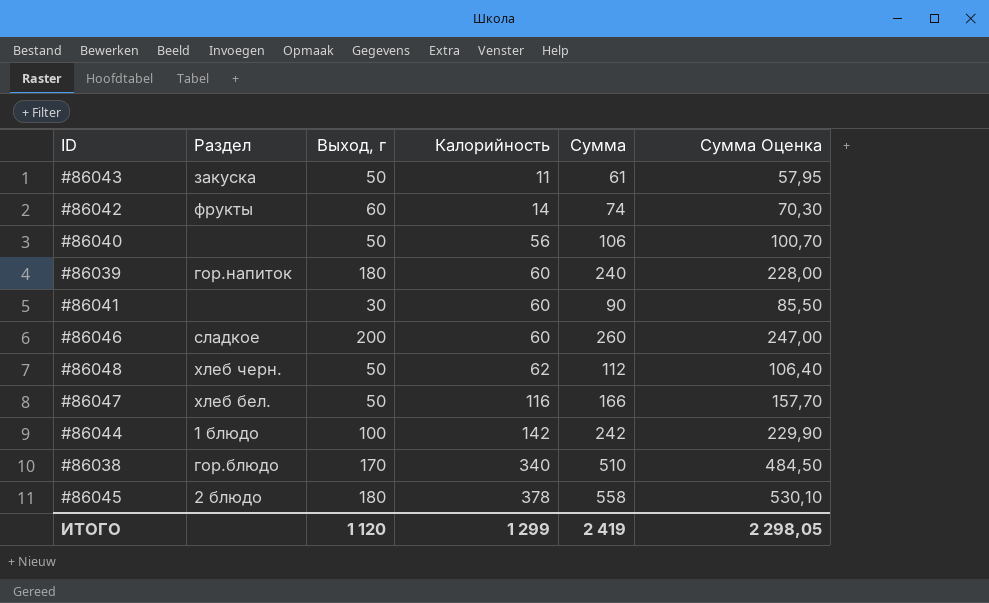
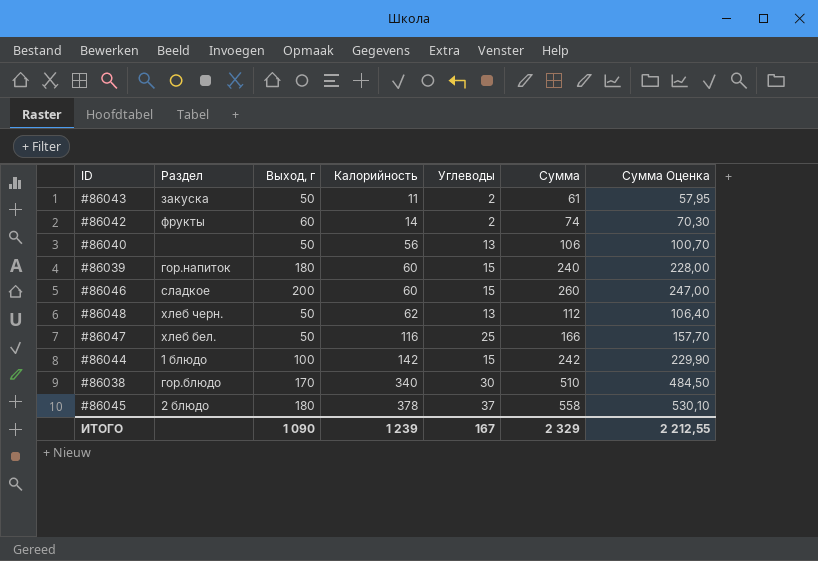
column Углеводы | position: none -> 5
row #86041: none | 30 | 60 | 90 | 85,50 -> none
ИТОГО | Выход, г: 1 120 -> 1 090
ИТОГО | Калорийность: 1 299 -> 1 239
ИТОГО | Сумма: 2 419 -> 2 329
ИТОГО | Сумма Оценка: 2 298,05 -> 2 212,55

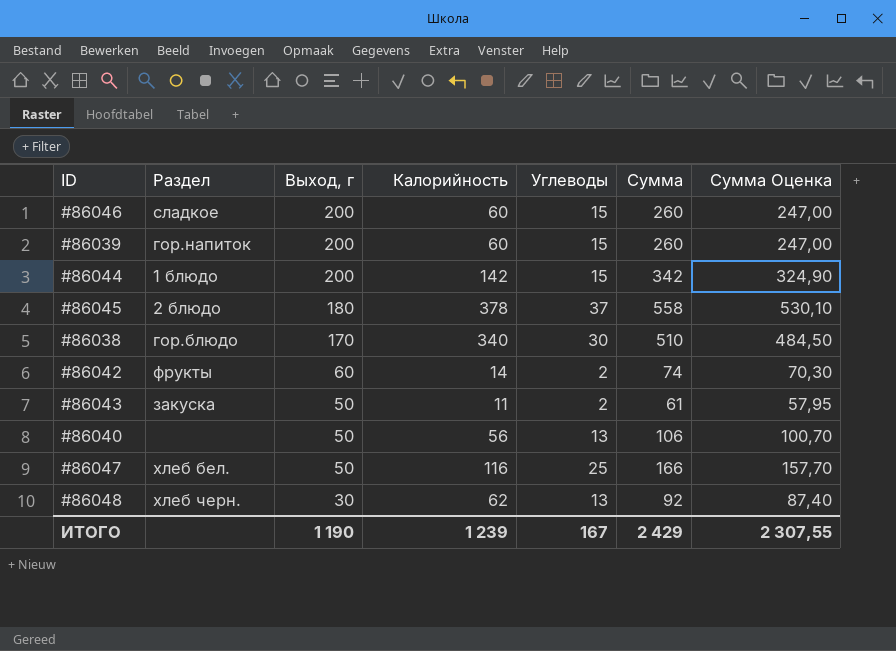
row order: Калорийность ascending -> Выход, г descending
#86039 | Выход, г: 180 -> 200
#86039 | Сумма: 240 -> 260
#86039 | Сумма Оценка: 228,00 -> 247,00
#86044 | Выход, г: 100 -> 200
#86044 | Сумма: 242 -> 342
#86044 | Сумма Оценка: 229,90 -> 324,90
#86048 | Выход, г: 50 -> 30
#86048 | Сумма: 112 -> 92
#86048 | Сумма Оценка: 106,40 -> 87,40
ИТОГО | Выход, г: 1 090 -> 1 190
ИТОГО | Сумма: 2 329 -> 2 429
ИТОГО | Сумма Оценка: 2 212,55 -> 2 307,55

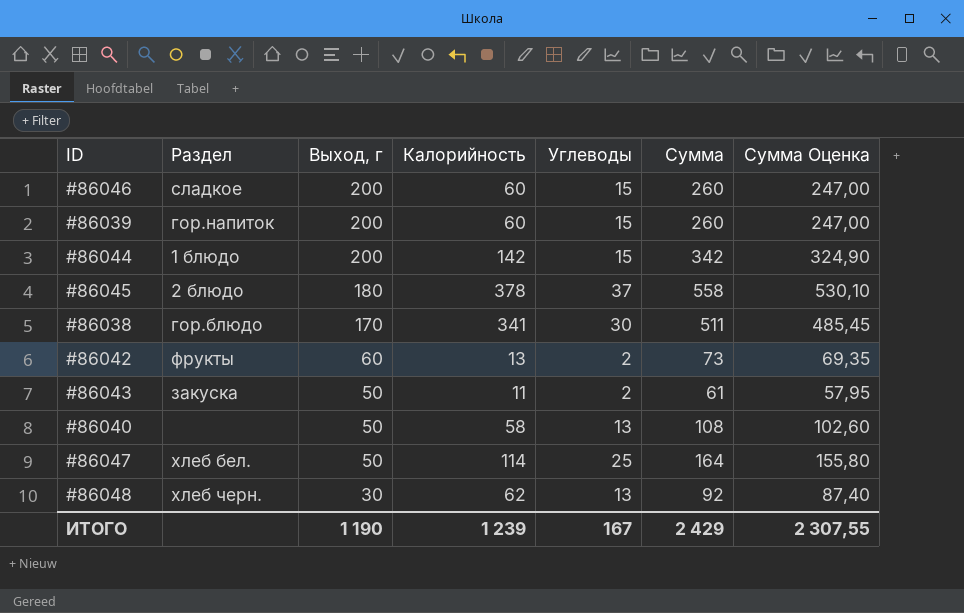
#86038 | Калорийность: 340 -> 341
#86038 | Сумма: 510 -> 511
#86038 | Сумма Оценка: 484,50 -> 485,45
#86042 | Калорийность: 14 -> 13
#86042 | Сумма: 74 -> 73
#86042 | Сумма Оценка: 70,30 -> 69,35
#86040 | Калорийность: 56 -> 58
#86040 | Сумма: 106 -> 108
#86040 | Сумма Оценка: 100,70 -> 102,60
#86047 | Калорийность: 116 -> 114
#86047 | Сумма: 166 -> 164
#86047 | Сумма Оценка: 157,70 -> 155,80

